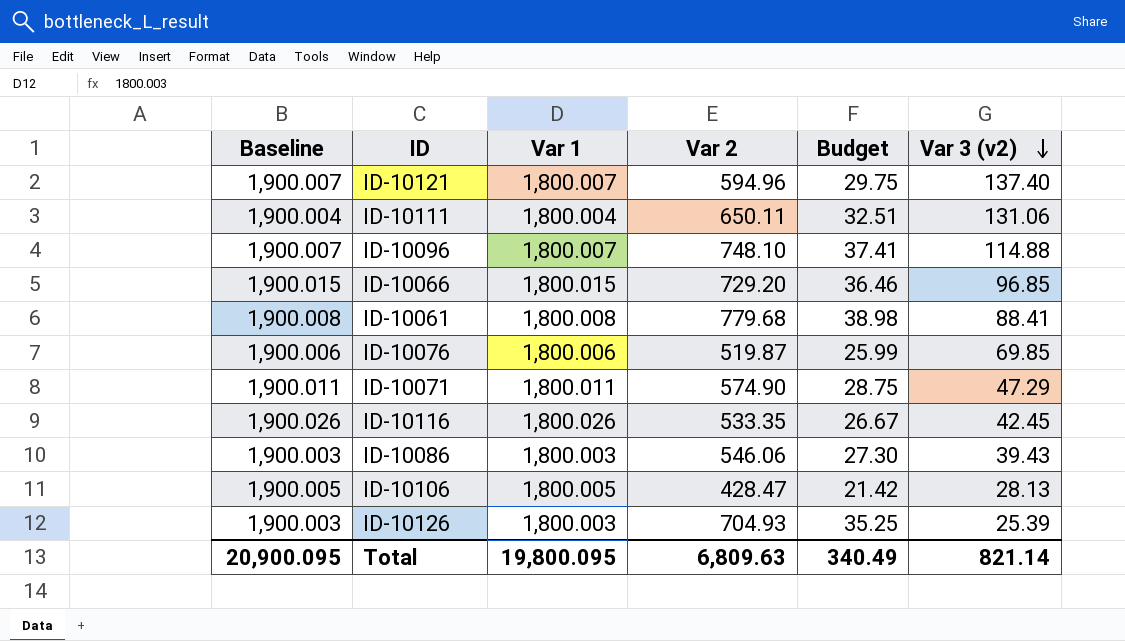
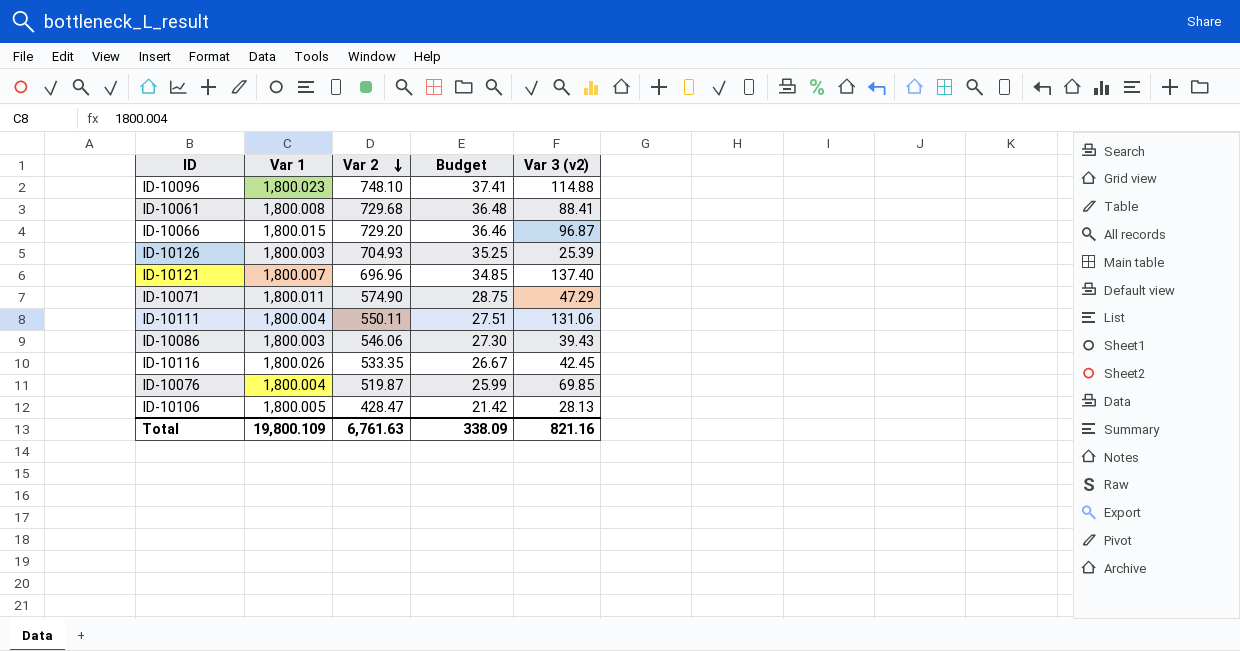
row order: Var 3 (v2) descending -> Var 2 descending
column Baseline | formula: [Var 1] + 100 -> none
ID-10096 | Var 1: 1,800.007 -> 1,800.023
ID-10061 | Var 2: 779.68 -> 729.68
ID-10061 | Budget: 38.98 -> 36.48
ID-10066 | Var 3 (v2): 96.85 -> 96.87
ID-10121 | Var 2: 594.96 -> 696.96
ID-10121 | Budget: 29.75 -> 34.85
ID-10111 | Var 2: 650.11 -> 550.11
ID-10111 | Budget: 32.51 -> 27.51
ID-10076 | Var 1: 1,800.006 -> 1,800.004
Total | Var 1: 19,800.095 -> 19,800.109
Total | Var 2: 6,809.63 -> 6,761.63
Total | Budget: 340.49 -> 338.09
Total | Var 3 (v2): 821.14 -> 821.16

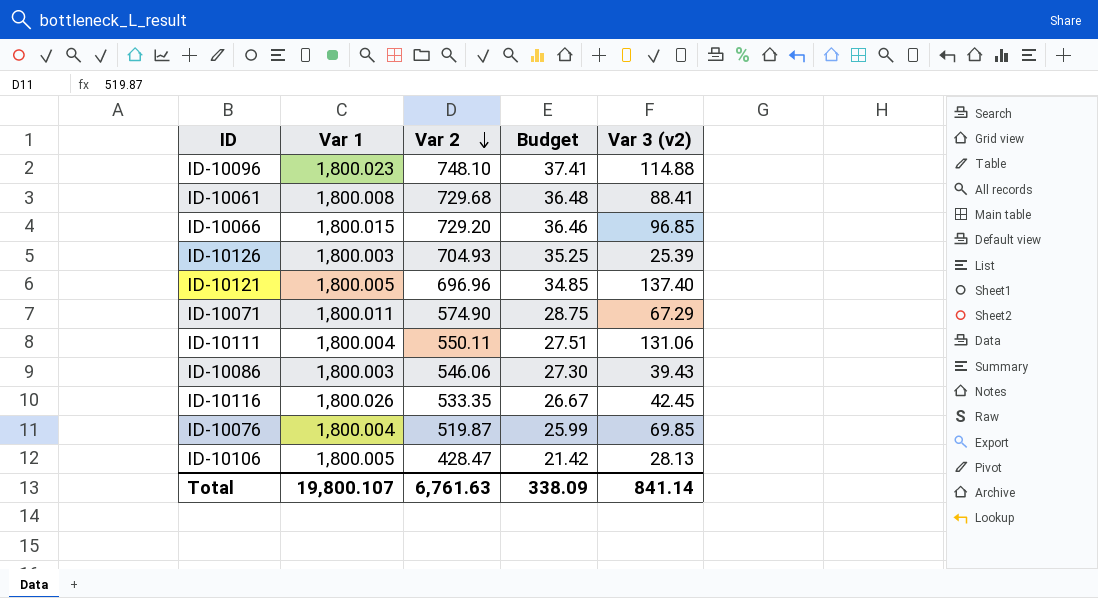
ID-10066 | Var 3 (v2): 96.87 -> 96.85
ID-10121 | Var 1: 1,800.007 -> 1,800.005
ID-10071 | Var 3 (v2): 47.29 -> 67.29
Total | Var 1: 19,800.109 -> 19,800.107
Total | Var 3 (v2): 821.16 -> 841.14

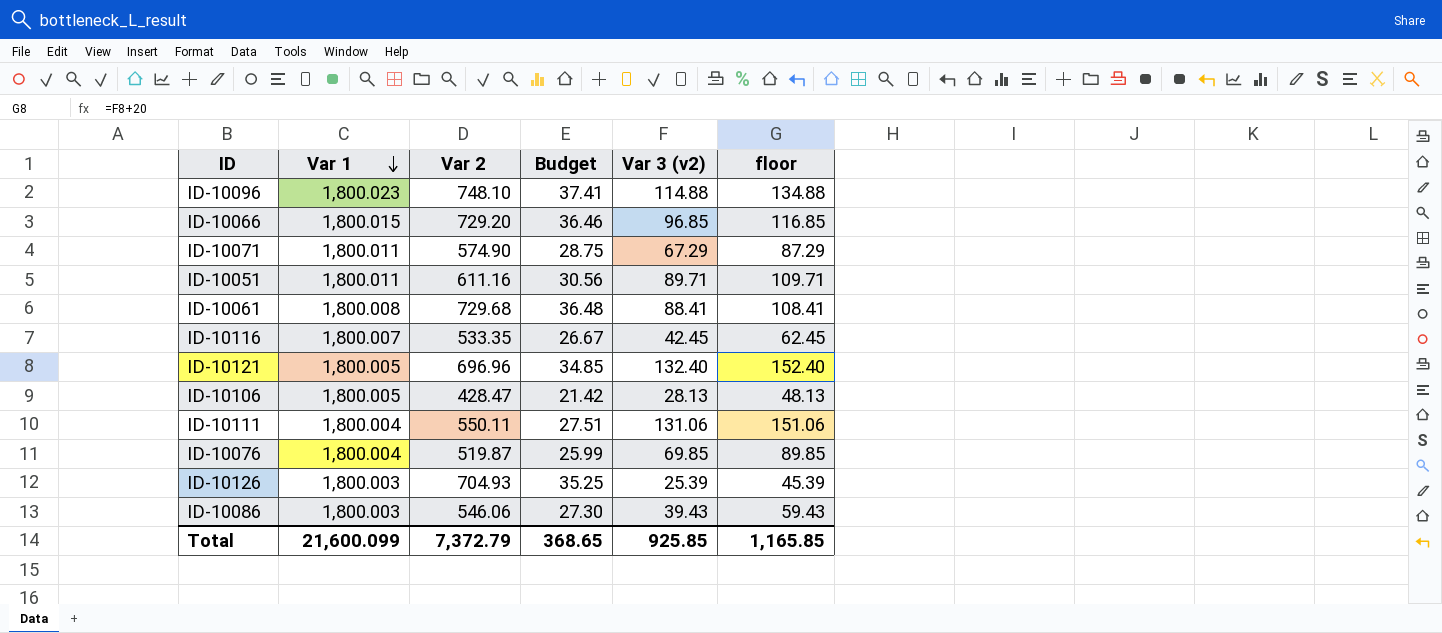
row order: Var 2 descending -> Var 1 descending
column floor | formula: none -> [Var 3 (v2)] + 20
row ID-10051: none -> 1,800.011 | 611.16 | 30.56 | 89.71 | 109.71
ID-10116 | Var 1: 1,800.026 -> 1,800.007
ID-10121 | Var 3 (v2): 137.40 -> 132.40
Total | Var 1: 19,800.107 -> 21,600.099
Total | Var 2: 6,761.63 -> 7,372.79
Total | Budget: 338.09 -> 368.65
Total | Var 3 (v2): 841.14 -> 925.85

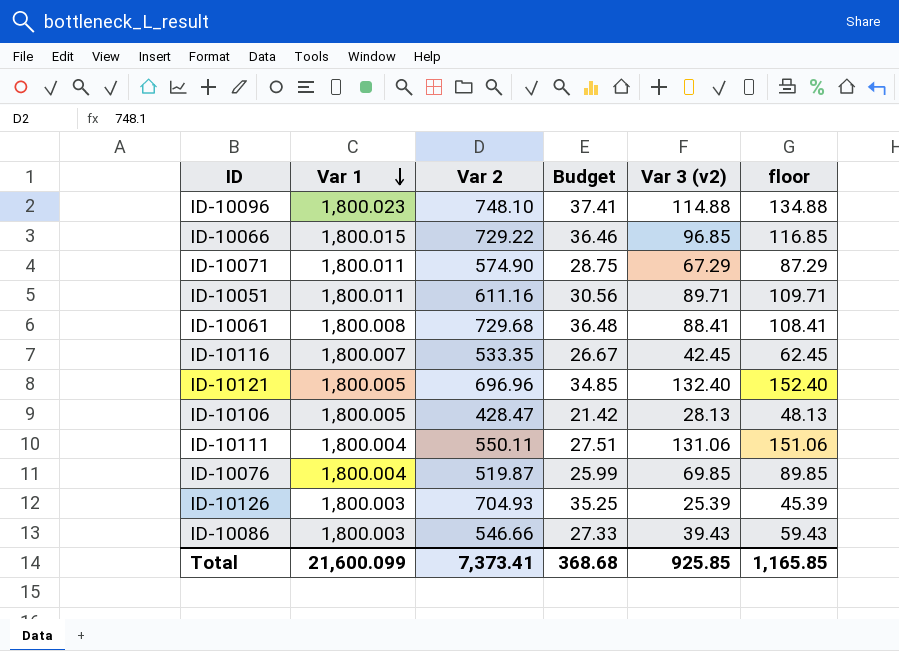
ID-10066 | Var 2: 729.20 -> 729.22
ID-10086 | Var 2: 546.06 -> 546.66
ID-10086 | Budget: 27.30 -> 27.33
Total | Var 2: 7,372.79 -> 7,373.41
Total | Budget: 368.65 -> 368.68

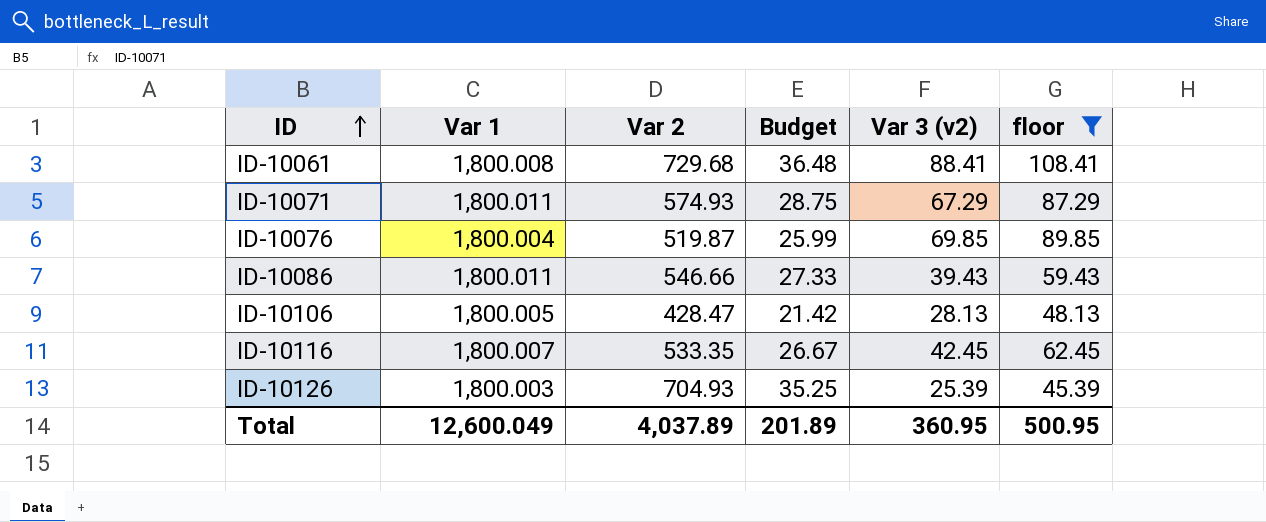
filter: none -> floor <= 108.41
row order: Var 1 descending -> ID ascending
ID-10071 | Var 2: 574.90 -> 574.93
ID-10086 | Var 1: 1,800.003 -> 1,800.011
Total | Var 1: 21,600.099 -> 12,600.049
Total | Var 2: 7,373.41 -> 4,037.89
Total | Budget: 368.68 -> 201.89
Total | Var 3 (v2): 925.85 -> 360.95
Total | floor: 1,165.85 -> 500.95

